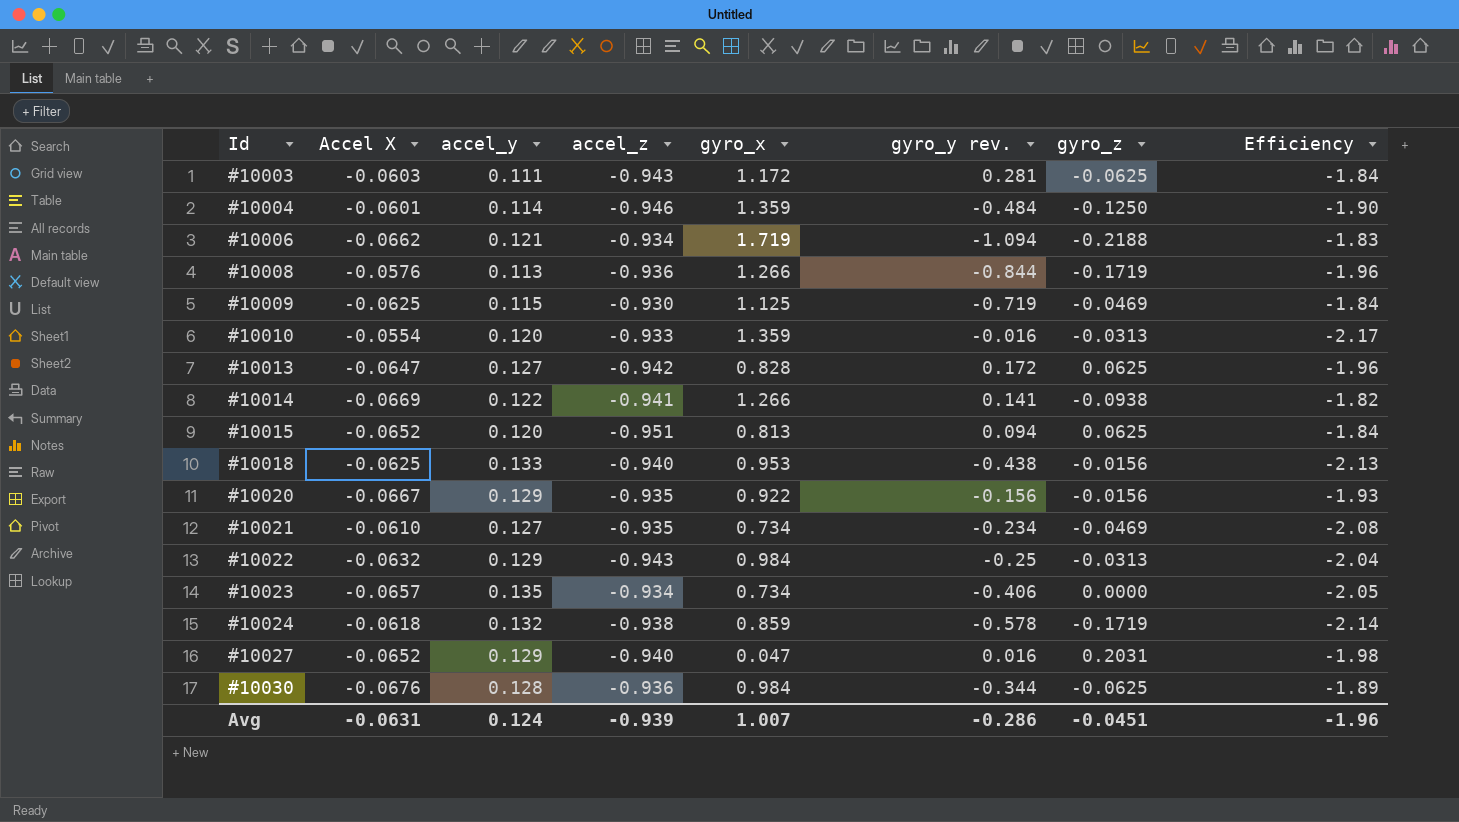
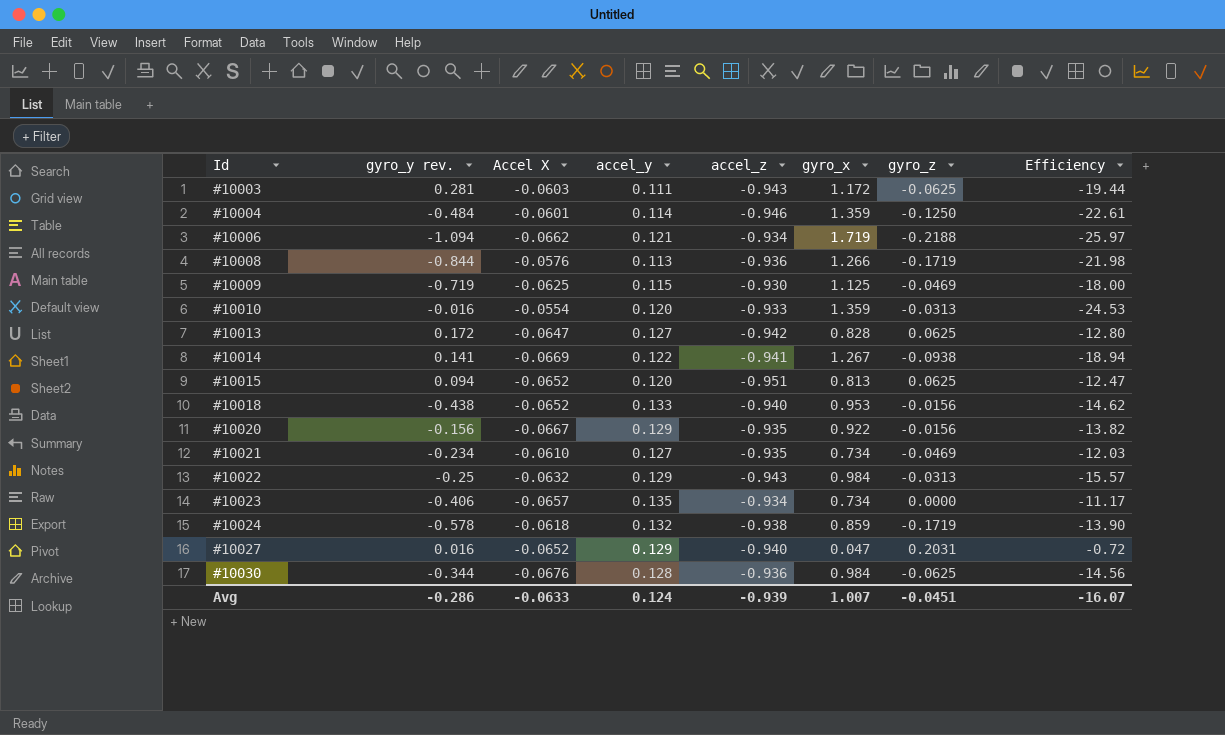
column gyro_y rev. | position: 6 -> 2
column Efficiency | formula: [accel_y] / [Accel X] -> [gyro_x] / [Accel X]
#10014 | gyro_x: 1.266 -> 1.267
#10018 | Accel X: -0.0625 -> -0.0652
Avg | Accel X: -0.0631 -> -0.0633
Avg | Efficiency: -1.96 -> -16.07

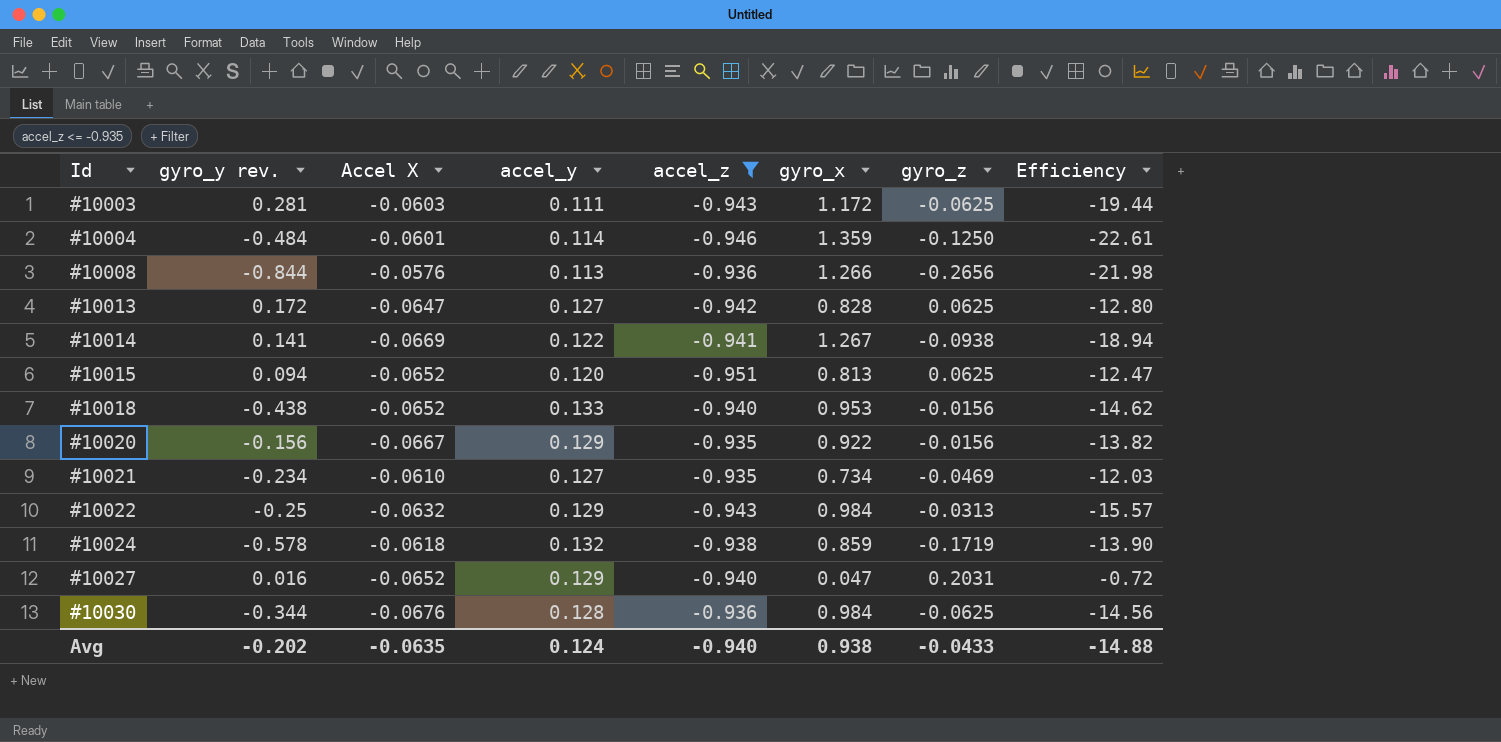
filter: none -> accel_z <= -0.935
#10008 | gyro_z: -0.1719 -> -0.2656
Avg | gyro_y rev.: -0.286 -> -0.202
Avg | Accel X: -0.0633 -> -0.0635
Avg | accel_z: -0.939 -> -0.940
Avg | gyro_x: 1.007 -> 0.938
Avg | gyro_z: -0.0451 -> -0.0433
Avg | Efficiency: -16.07 -> -14.88

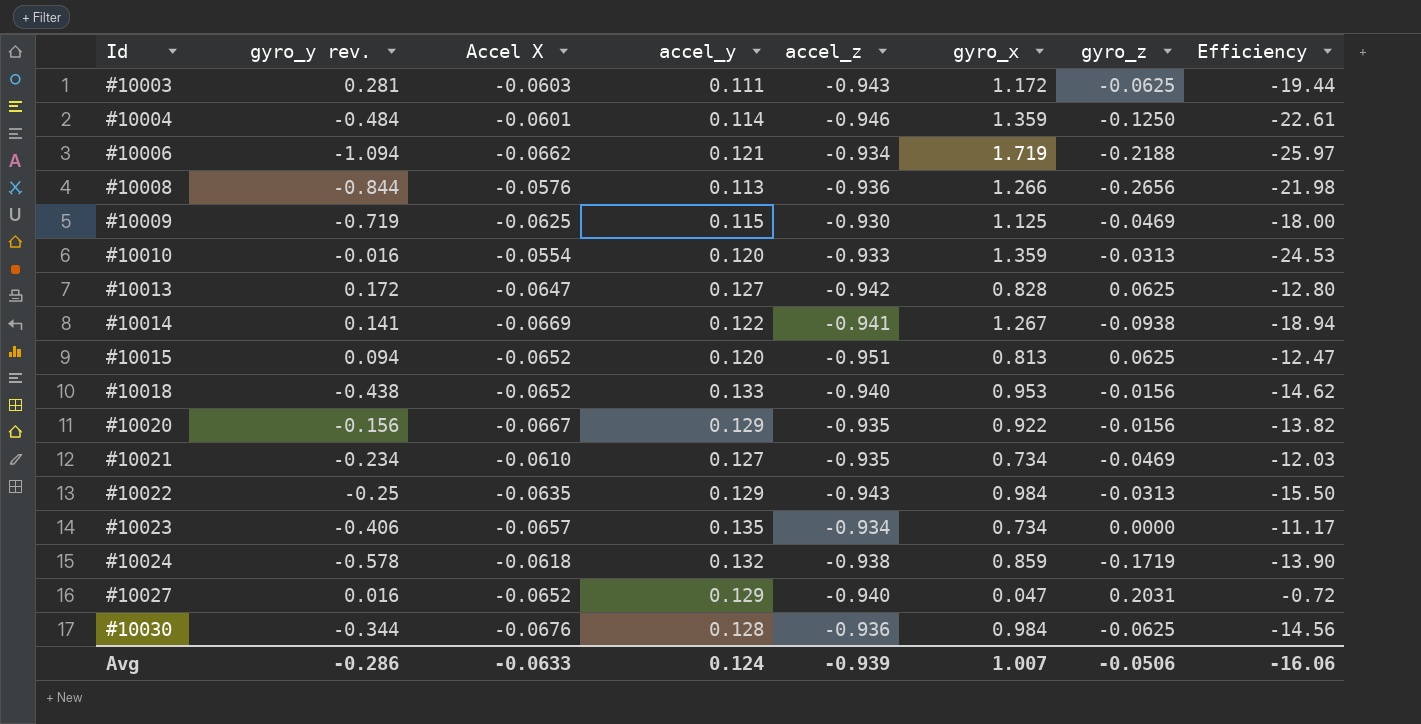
filter: accel_z <= -0.935 -> none
#10022 | Accel X: -0.0632 -> -0.0635
#10022 | Efficiency: -15.57 -> -15.50
Avg | gyro_y rev.: -0.202 -> -0.286
Avg | Accel X: -0.0635 -> -0.0633
Avg | accel_z: -0.940 -> -0.939
Avg | gyro_x: 0.938 -> 1.007
Avg | gyro_z: -0.0433 -> -0.0506
Avg | Efficiency: -14.88 -> -16.06

